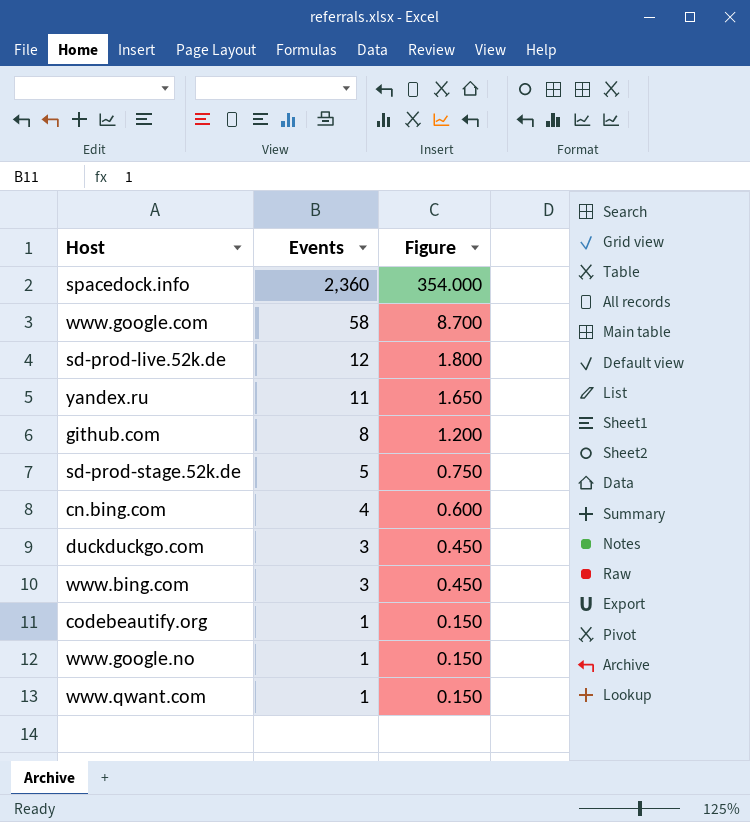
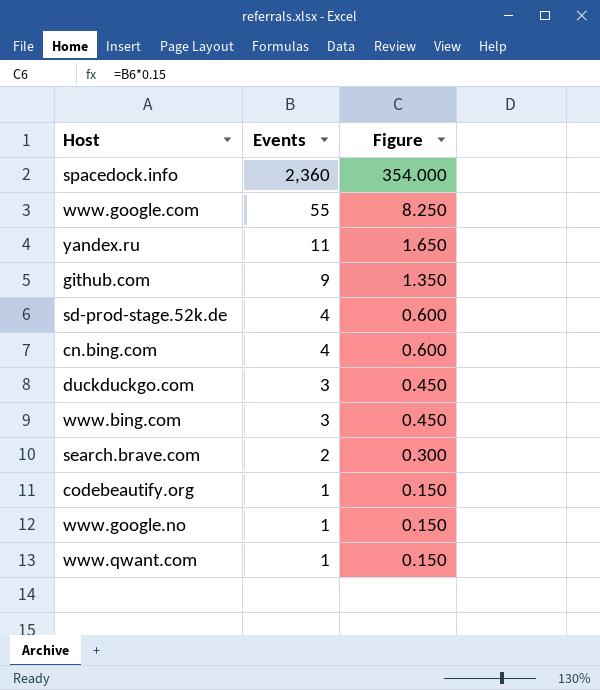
row sd-prod-live.52k.de: 12 | 1.800 -> none
www.google.com | Events: 58 -> 55
www.google.com | Figure: 8.700 -> 8.250
github.com | Events: 8 -> 9
github.com | Figure: 1.200 -> 1.350
sd-prod-stage.52k.de | Events: 5 -> 4
sd-prod-stage.52k.de | Figure: 0.750 -> 0.600
row search.brave.com: none -> 2 | 0.300

